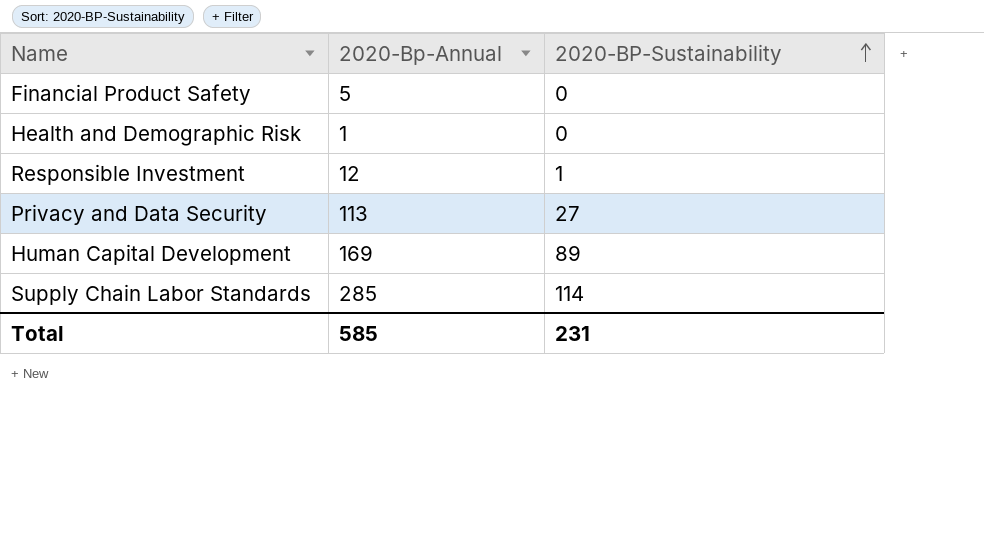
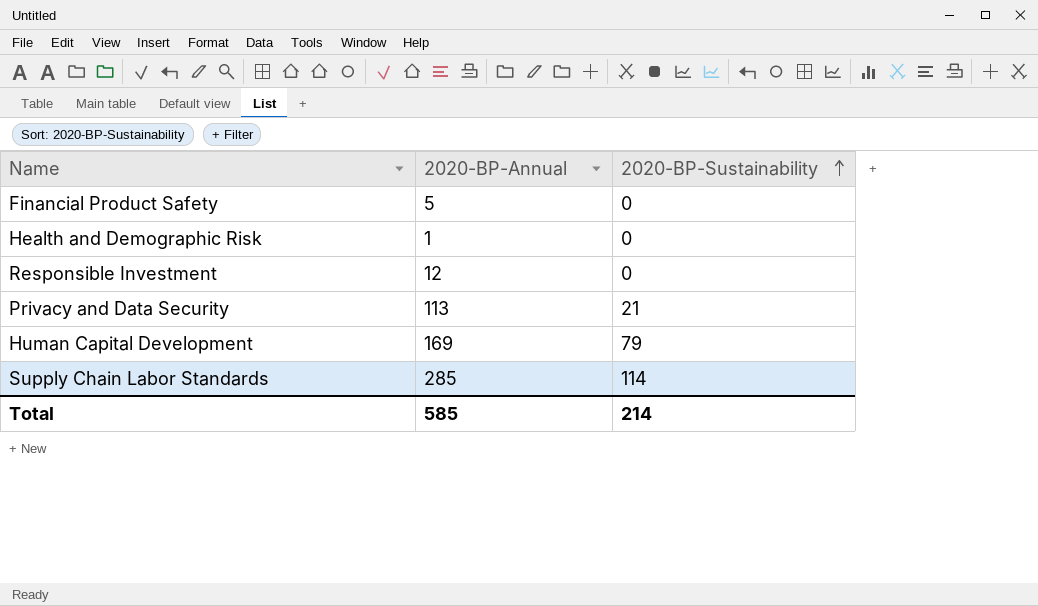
column name: 2020-Bp-Annual -> 2020-BP-Annual
Responsible Investment | 2020-BP-Sustainability: 1 -> 0
Privacy and Data Security | 2020-BP-Sustainability: 27 -> 21
Human Capital Development | 2020-BP-Sustainability: 89 -> 79
Total | 2020-BP-Sustainability: 231 -> 214

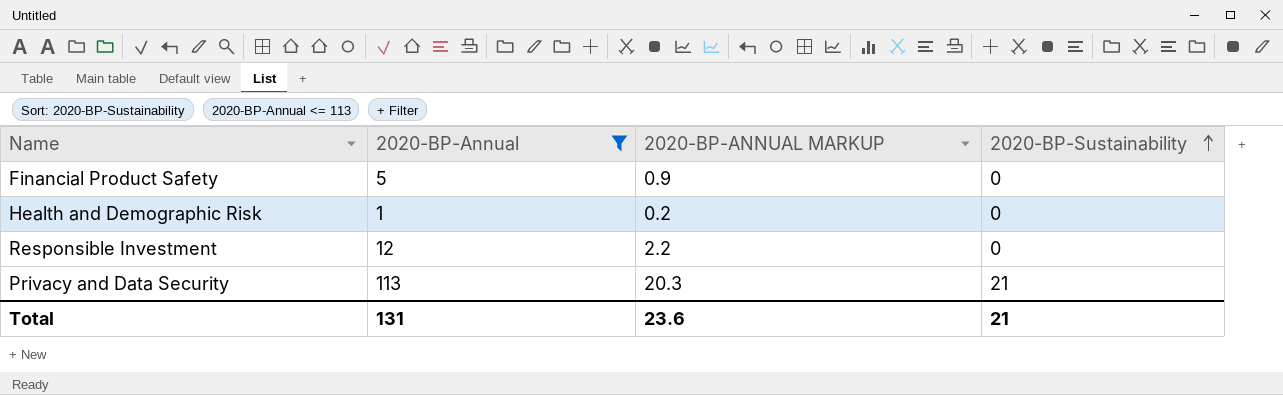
filter: none -> 2020-BP-Annual <= 113
column 2020-BP-ANNUAL MARKUP | formula: none -> [2020-BP-Annual] * 0.18
Total | 2020-BP-Annual: 585 -> 131
Total | 2020-BP-Sustainability: 214 -> 21

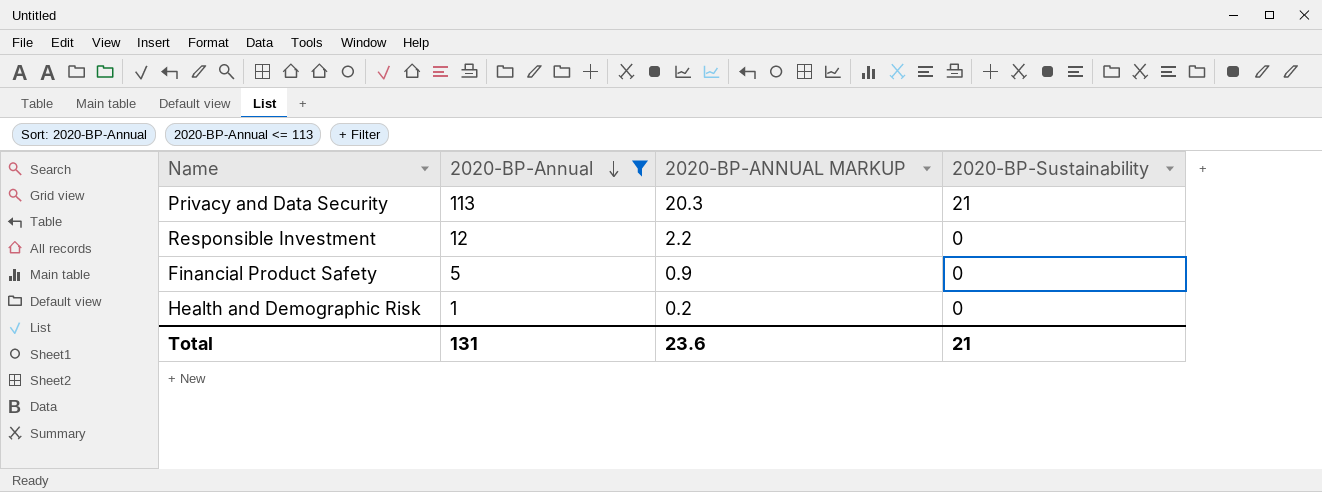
row order: 2020-BP-Sustainability ascending -> 2020-BP-Annual descending

